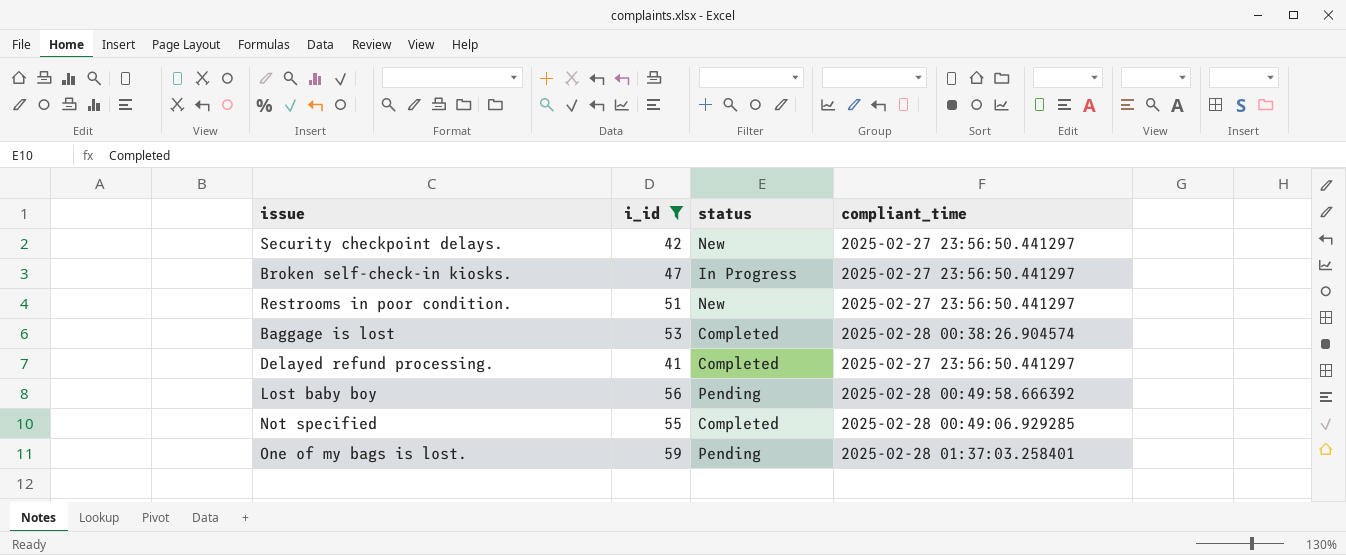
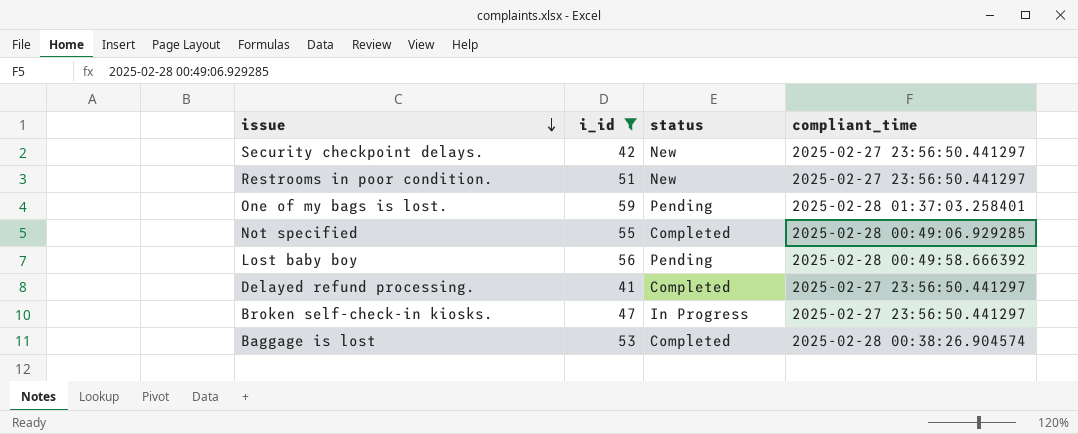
row order: none -> issue descending

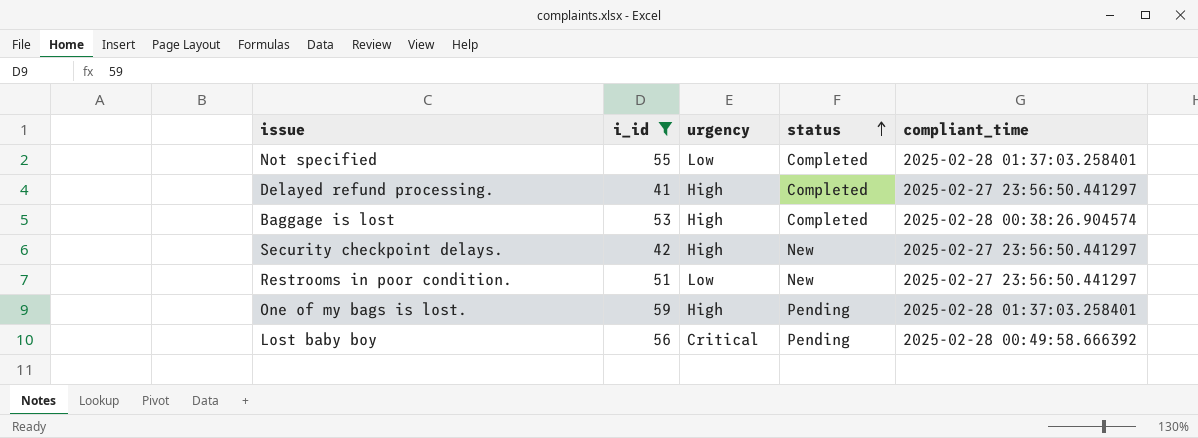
row order: issue descending -> status ascending
column urgency | position: none -> 3
row Broken self-check-in kiosks.: 47 | In Progress | 2025-02-27 23:56:50.441297 -> none
Not specified | compliant_time: 2025-02-28 00:49:06.929285 -> 2025-02-28 01:37:03.258401

